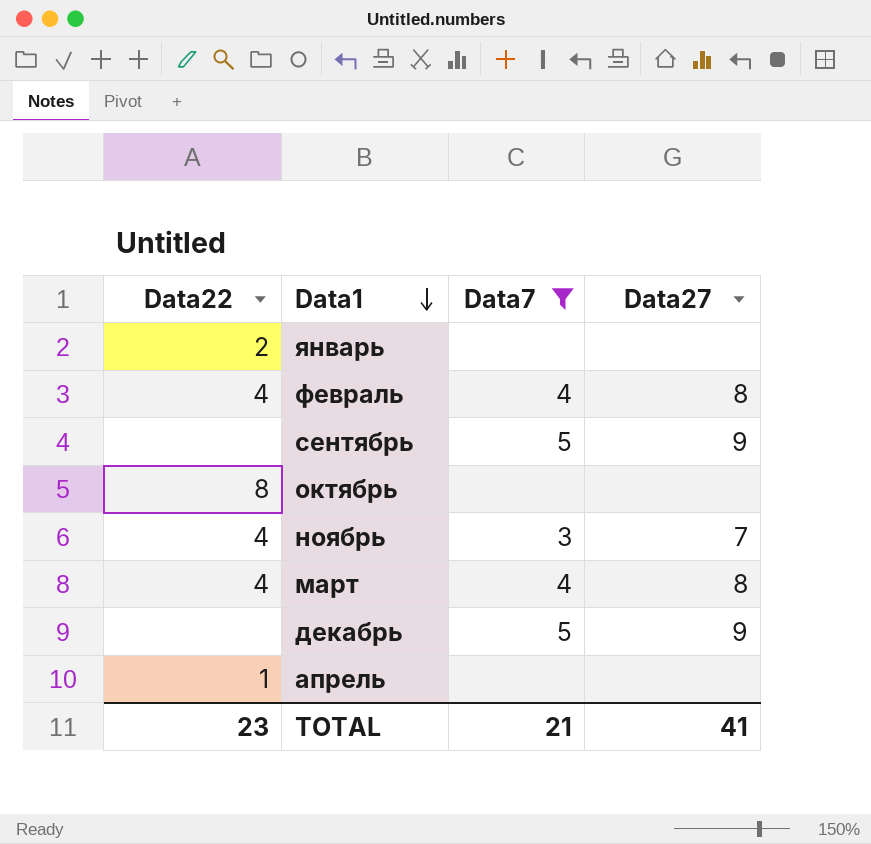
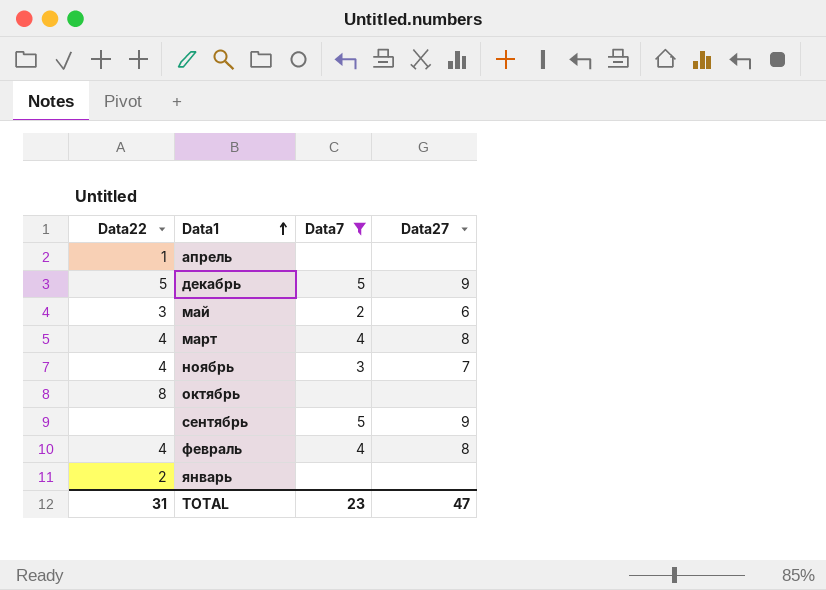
row order: Data1 descending -> Data1 ascending
декабрь | Data22: none -> 5
row май: none -> 3 | 2 | 6
TOTAL | Data22: 23 -> 31
TOTAL | Data7: 21 -> 23
TOTAL | Data27: 41 -> 47

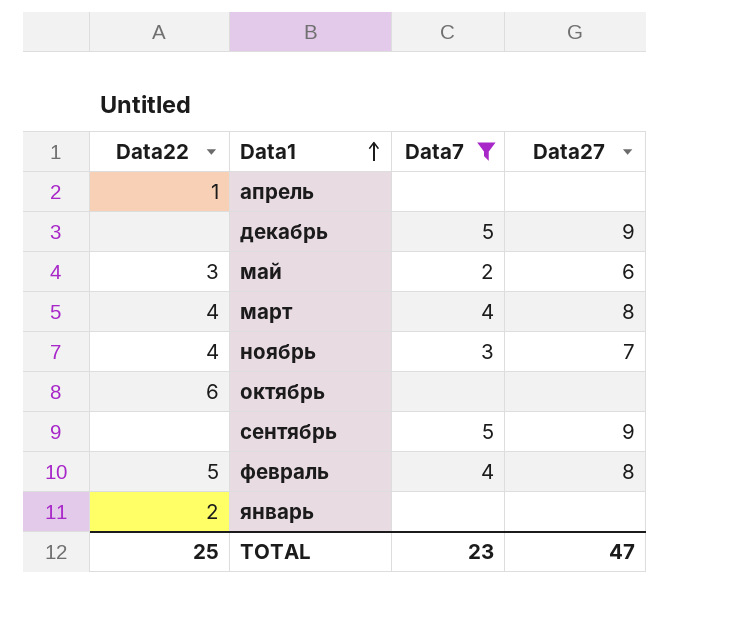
декабрь | Data22: 5 -> none
октябрь | Data22: 8 -> 6
февраль | Data22: 4 -> 5
TOTAL | Data22: 31 -> 25

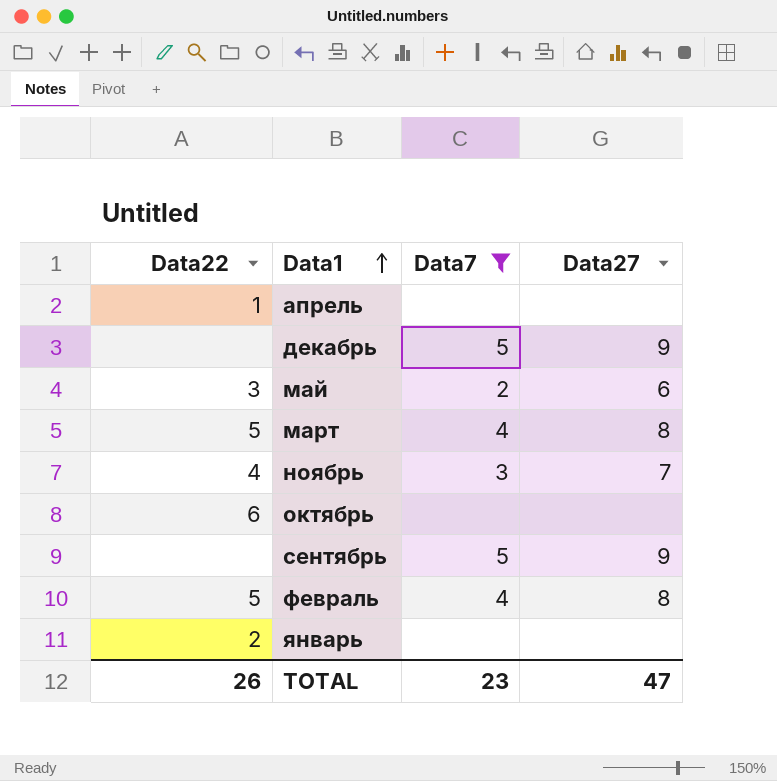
март | Data22: 4 -> 5
TOTAL | Data22: 25 -> 26

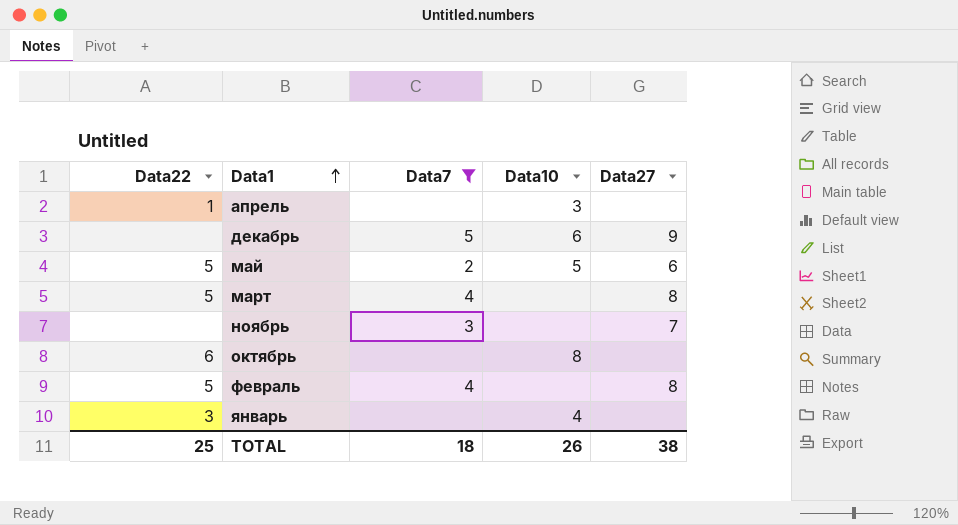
column Data10 | position: none -> 4
row сентябрь: none | 5 | 9 -> none
май | Data22: 3 -> 5
ноябрь | Data22: 4 -> none
январь | Data22: 2 -> 3
TOTAL | Data22: 26 -> 25
TOTAL | Data7: 23 -> 18
TOTAL | Data27: 47 -> 38

